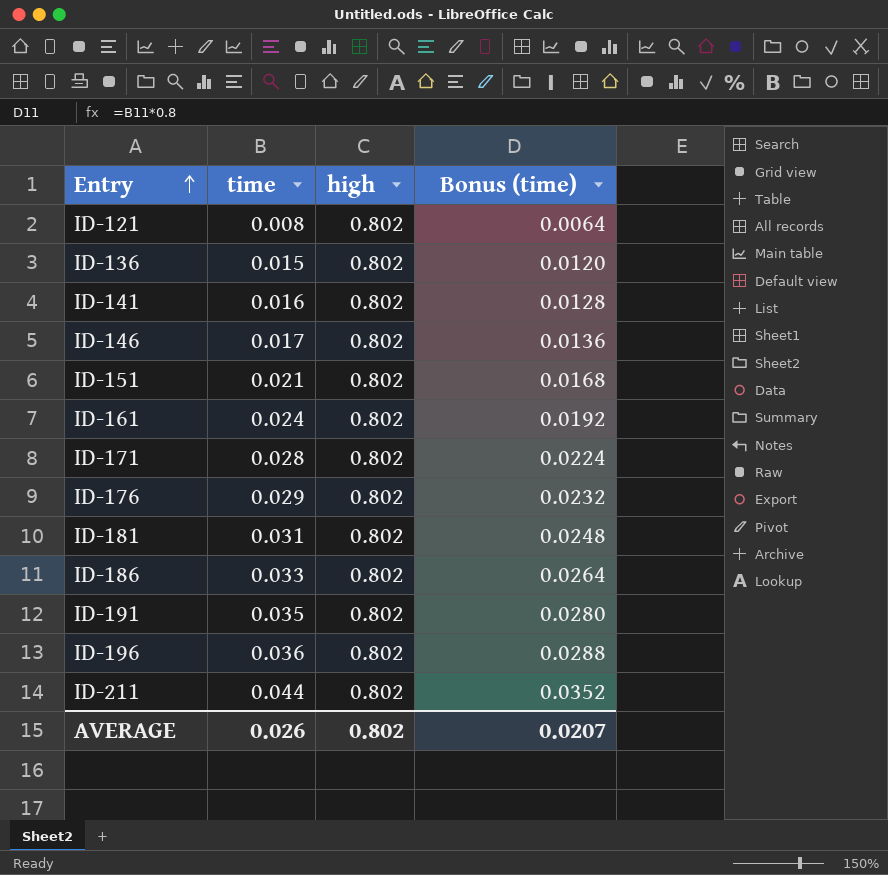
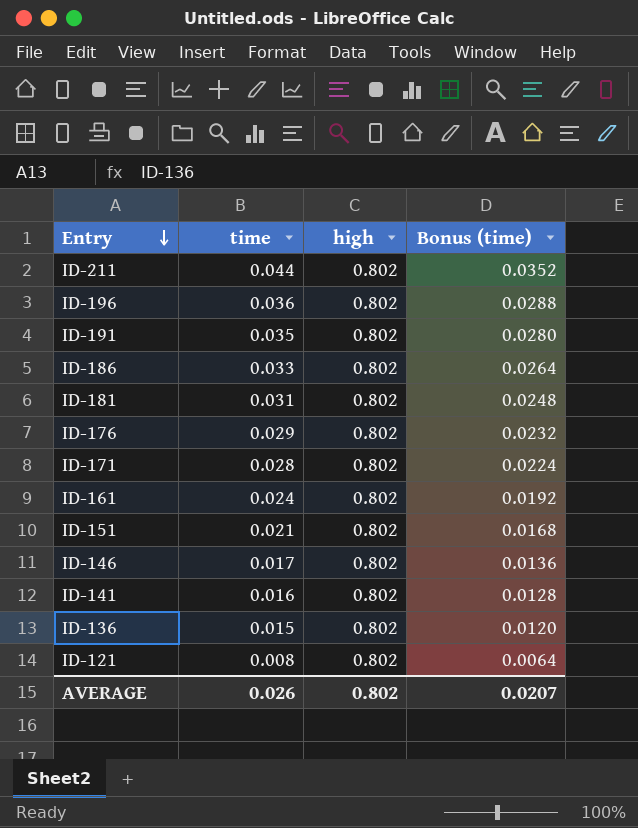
row order: Entry ascending -> Entry descending

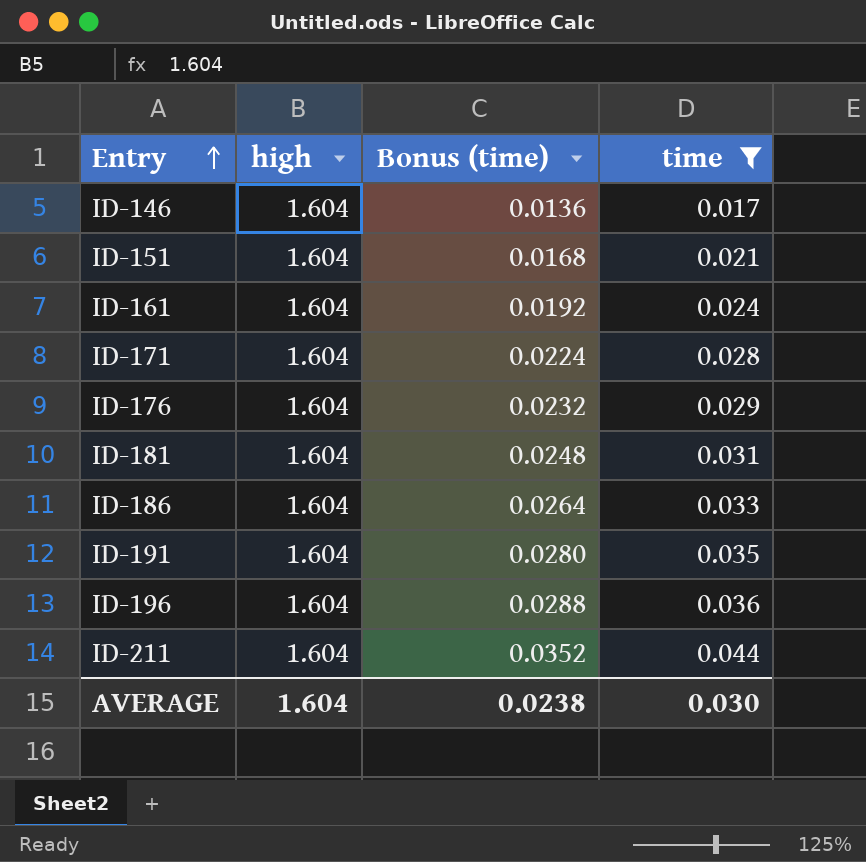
filter: none -> time >= 0.017
row order: Entry descending -> Entry ascending
column time | position: 2 -> 4
ID-146 | high: 0.802 -> 1.604
ID-151 | high: 0.802 -> 1.604
ID-161 | high: 0.802 -> 1.604
ID-171 | high: 0.802 -> 1.604
ID-176 | high: 0.802 -> 1.604
ID-181 | high: 0.802 -> 1.604
ID-186 | high: 0.802 -> 1.604
ID-191 | high: 0.802 -> 1.604
ID-196 | high: 0.802 -> 1.604
ID-211 | high: 0.802 -> 1.604
AVERAGE | high: 0.802 -> 1.604
AVERAGE | Bonus (time): 0.0207 -> 0.0238
AVERAGE | time: 0.026 -> 0.030

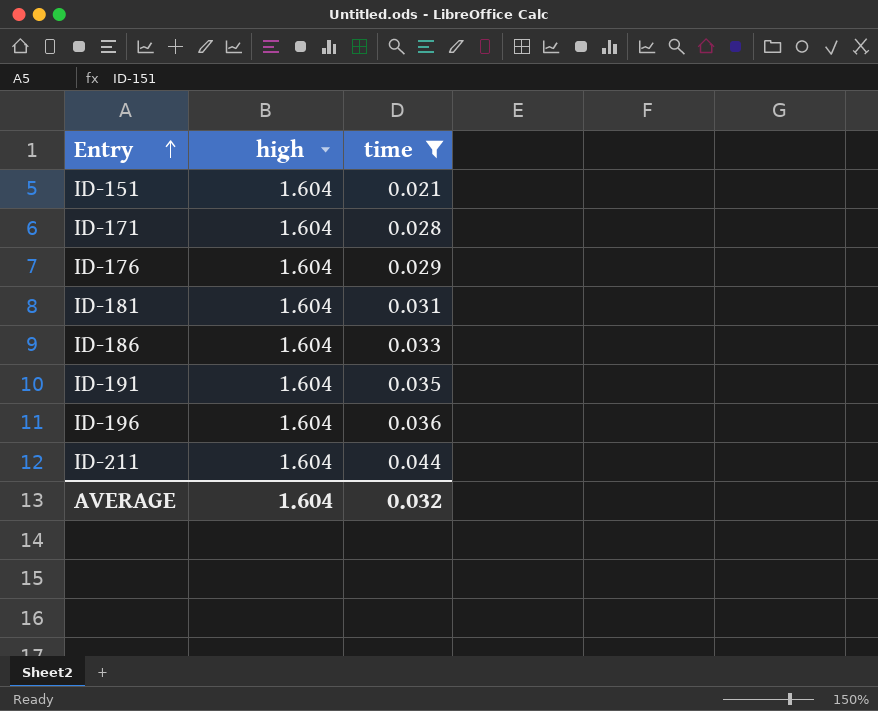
column Bonus (time) | formula: [time] * 0.8 -> none
row ID-146: 1.604 | 0.0136 | 0.017 -> none
row ID-161: 1.604 | 0.0192 | 0.024 -> none
AVERAGE | time: 0.030 -> 0.032

